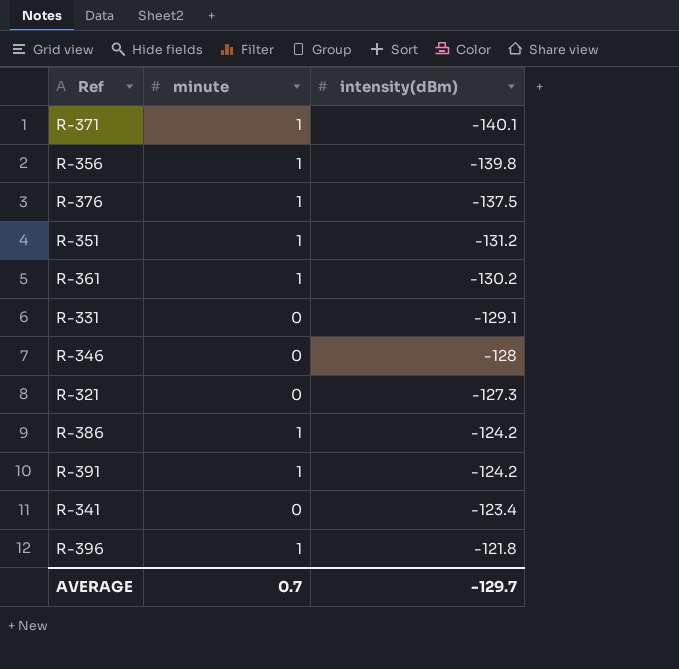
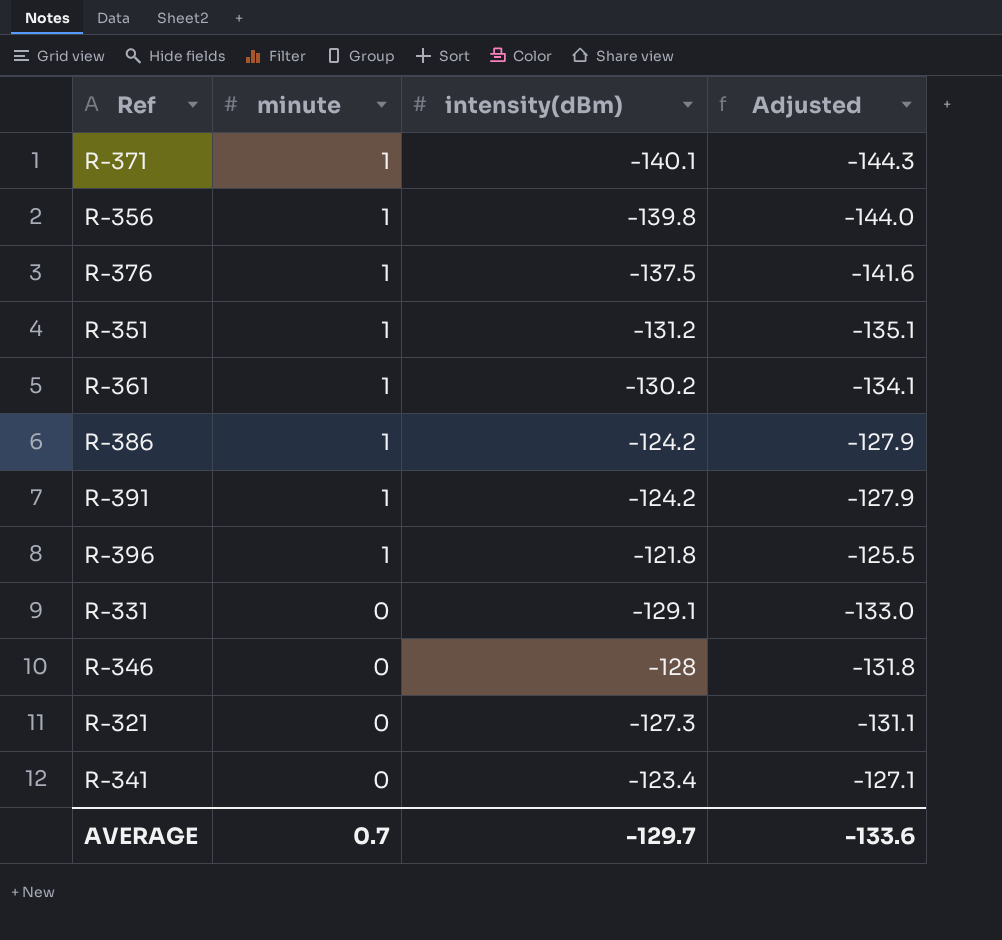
row order: intensity(dBm) ascending -> minute descending
column Adjusted | formula: none -> [intensity(dBm)] * 1.03

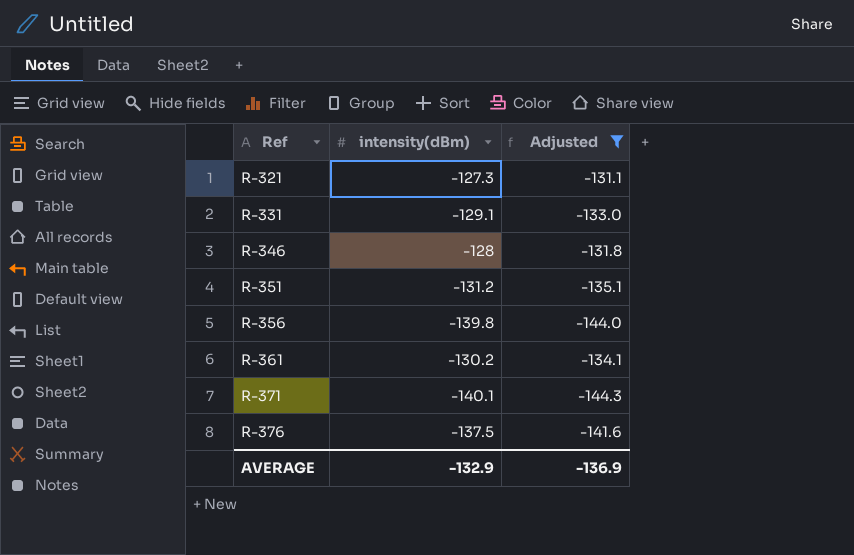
filter: none -> Adjusted <= -131.1
row order: minute descending -> Ref ascending
column minute | position: 2 -> none
AVERAGE | intensity(dBm): -129.7 -> -132.9
AVERAGE | Adjusted: -133.6 -> -136.9

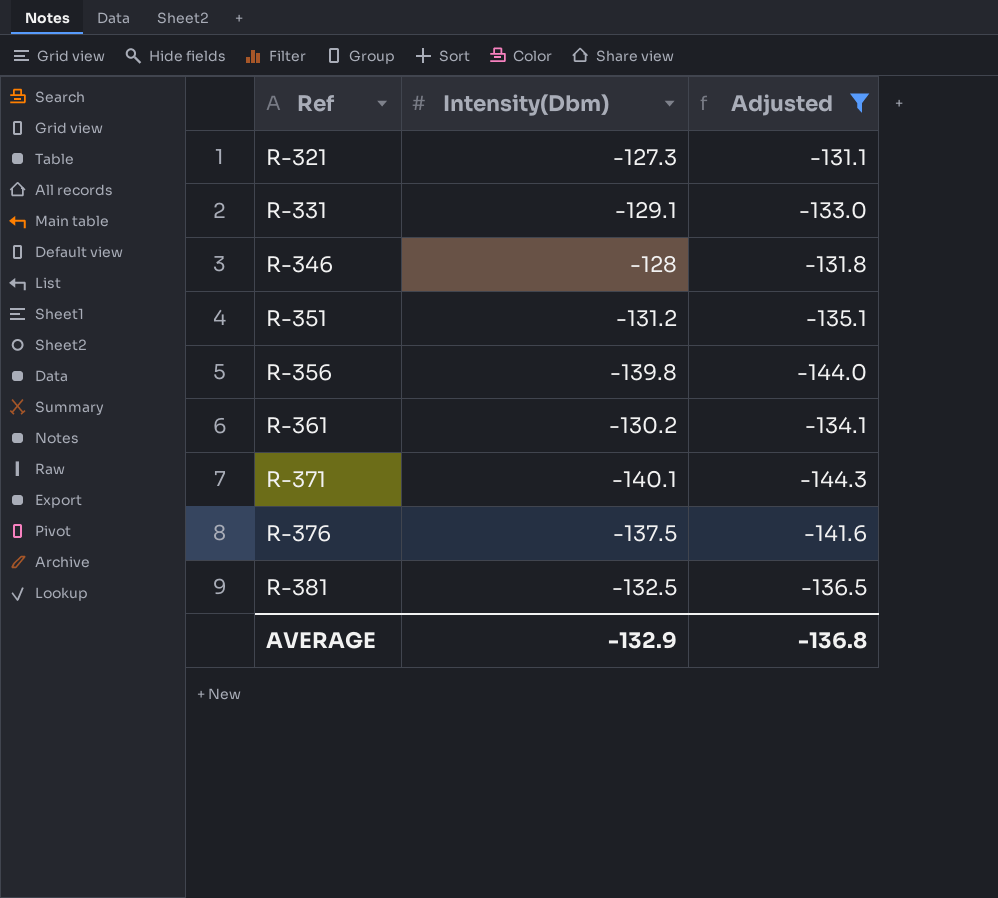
column name: intensity(dBm) -> Intensity(Dbm)
row R-381: none -> -132.5 | -136.5
AVERAGE | Adjusted: -136.9 -> -136.8

